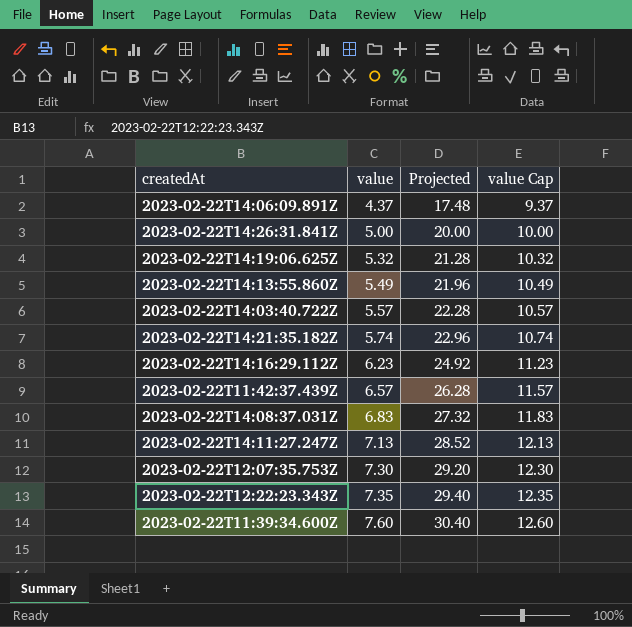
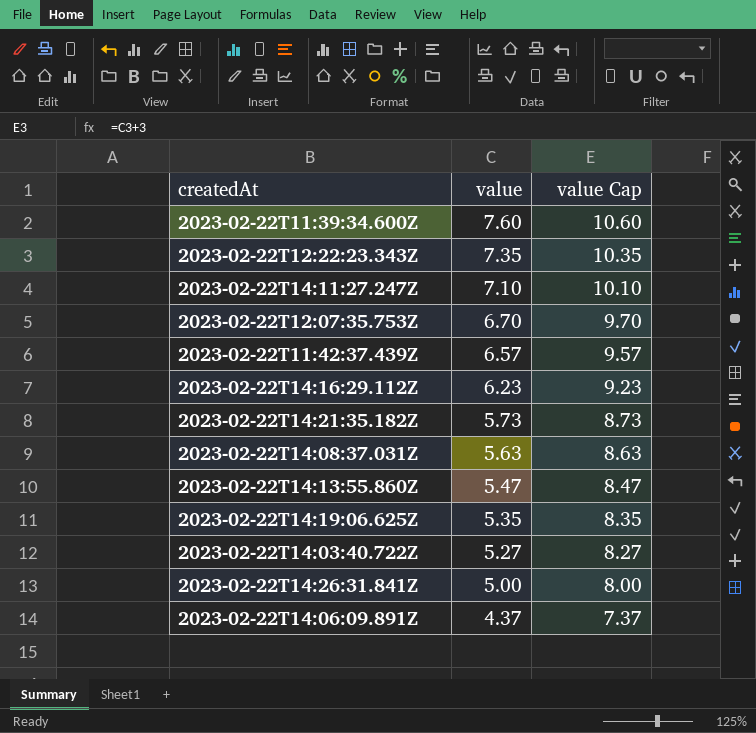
row order: value ascending -> value descending
column Projected | formula: [value] * 4 -> none
column value Cap | formula: [value] + 5 -> [value] + 3
2023-02-22T14:11:27.247Z | value: 7.13 -> 7.10
2023-02-22T12:07:35.753Z | value: 7.30 -> 6.70
2023-02-22T14:21:35.182Z | value: 5.74 -> 5.73
2023-02-22T14:08:37.031Z | value: 6.83 -> 5.63
2023-02-22T14:13:55.860Z | value: 5.49 -> 5.47
2023-02-22T14:19:06.625Z | value: 5.32 -> 5.35
2023-02-22T14:03:40.722Z | value: 5.57 -> 5.27

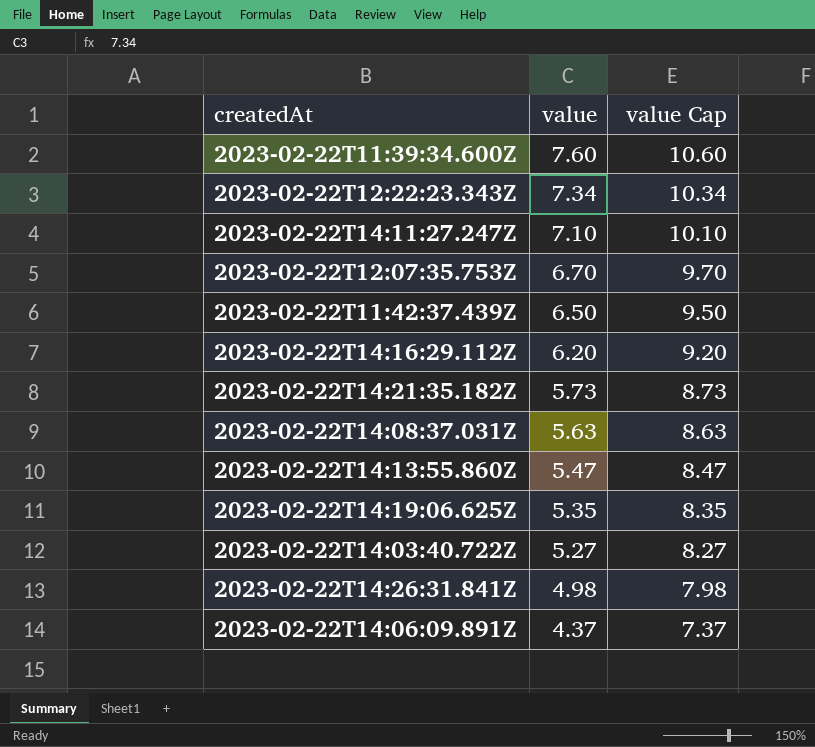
2023-02-22T12:22:23.343Z | value: 7.35 -> 7.34
2023-02-22T12:22:23.343Z | value Cap: 10.35 -> 10.34
2023-02-22T11:42:37.439Z | value: 6.57 -> 6.50
2023-02-22T11:42:37.439Z | value Cap: 9.57 -> 9.50
2023-02-22T14:16:29.112Z | value: 6.23 -> 6.20
2023-02-22T14:16:29.112Z | value Cap: 9.23 -> 9.20
2023-02-22T14:26:31.841Z | value: 5.00 -> 4.98
2023-02-22T14:26:31.841Z | value Cap: 8.00 -> 7.98

